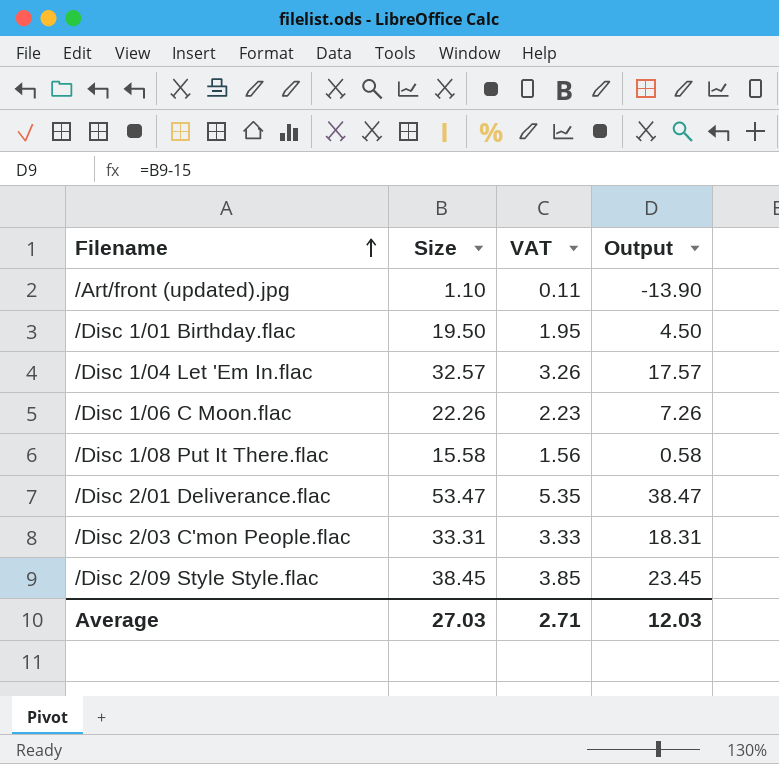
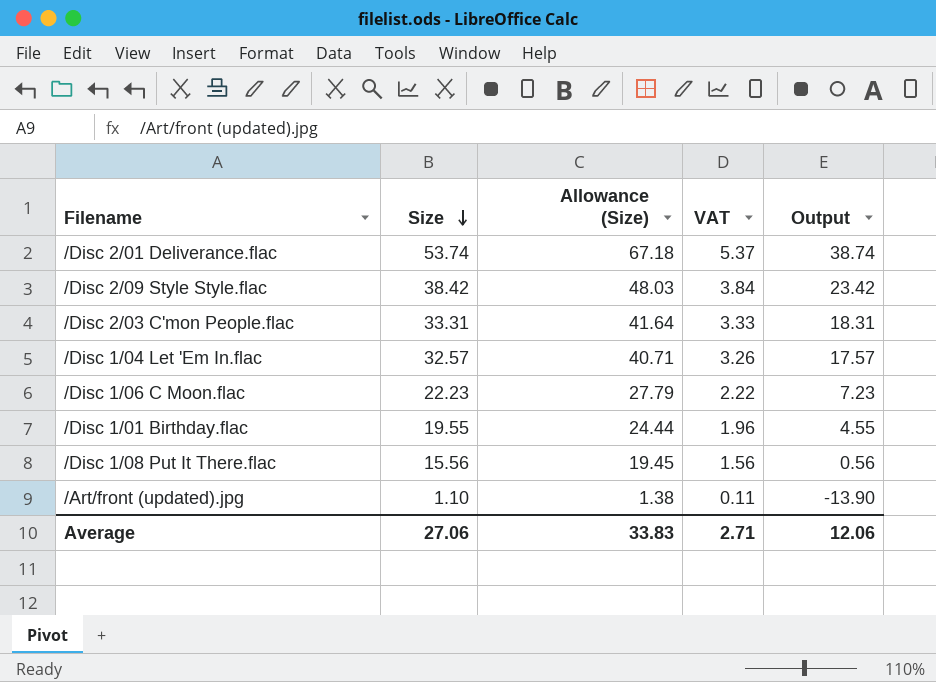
row order: Filename ascending -> Size descending
column Allowance (Size) | formula: none -> [Size] * 1.25
/Disc 2/01 Deliverance.flac | Size: 53.47 -> 53.74
/Disc 2/01 Deliverance.flac | VAT: 5.35 -> 5.37
/Disc 2/01 Deliverance.flac | Output: 38.47 -> 38.74
/Disc 2/09 Style Style.flac | Size: 38.45 -> 38.42
/Disc 2/09 Style Style.flac | VAT: 3.85 -> 3.84
/Disc 2/09 Style Style.flac | Output: 23.45 -> 23.42
/Disc 1/06 C Moon.flac | Size: 22.26 -> 22.23
/Disc 1/06 C Moon.flac | VAT: 2.23 -> 2.22
/Disc 1/06 C Moon.flac | Output: 7.26 -> 7.23
/Disc 1/01 Birthday.flac | Size: 19.50 -> 19.55
/Disc 1/01 Birthday.flac | VAT: 1.95 -> 1.96
/Disc 1/01 Birthday.flac | Output: 4.50 -> 4.55
/Disc 1/08 Put It There.flac | Size: 15.58 -> 15.56
/Disc 1/08 Put It There.flac | Output: 0.58 -> 0.56
Average | Size: 27.03 -> 27.06
Average | Output: 12.03 -> 12.06

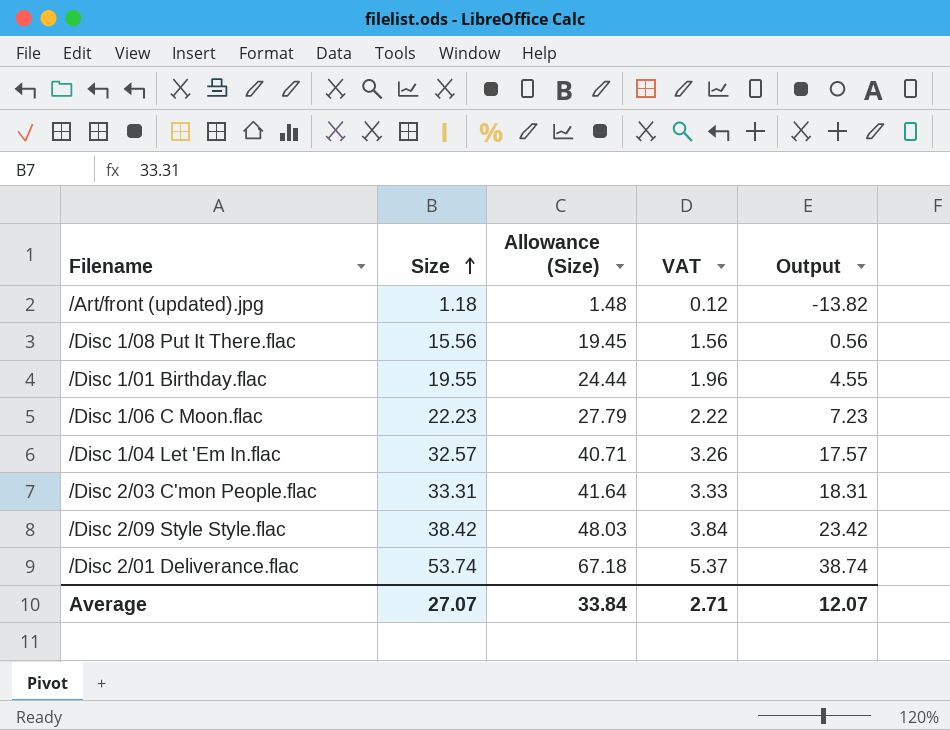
row order: Size descending -> Size ascending
/Art/front (updated).jpg | Size: 1.10 -> 1.18
/Art/front (updated).jpg | Allowance (Size): 1.38 -> 1.48
/Art/front (updated).jpg | VAT: 0.11 -> 0.12
/Art/front (updated).jpg | Output: -13.90 -> -13.82
Average | Size: 27.06 -> 27.07
Average | Allowance (Size): 33.83 -> 33.84
Average | Output: 12.06 -> 12.07

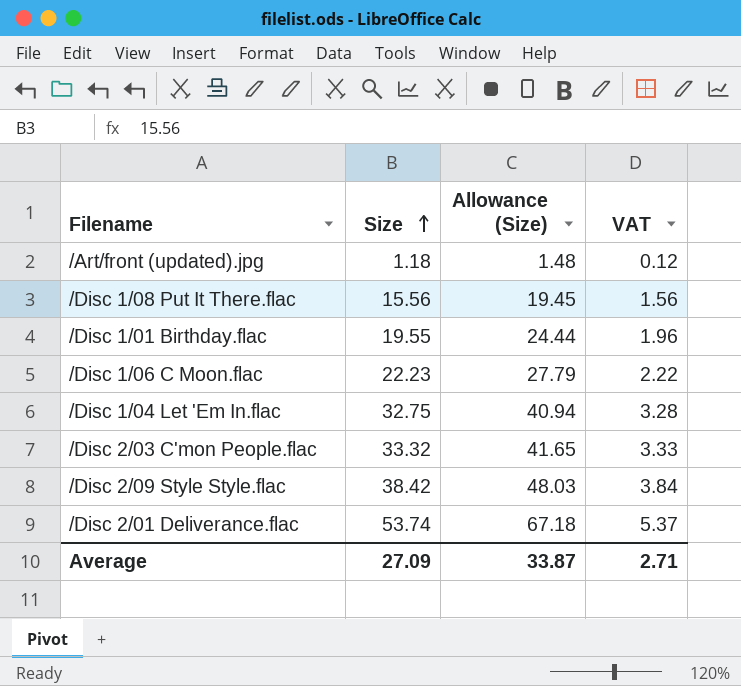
column Output | formula: [Size] - 15 -> none
/Disc 1/04 Let 'Em In.flac | Size: 32.57 -> 32.75
/Disc 1/04 Let 'Em In.flac | Allowance (Size): 40.71 -> 40.94
/Disc 1/04 Let 'Em In.flac | VAT: 3.26 -> 3.28
/Disc 2/03 C'mon People.flac | Size: 33.31 -> 33.32
/Disc 2/03 C'mon People.flac | Allowance (Size): 41.64 -> 41.65
Average | Size: 27.07 -> 27.09
Average | Allowance (Size): 33.84 -> 33.87

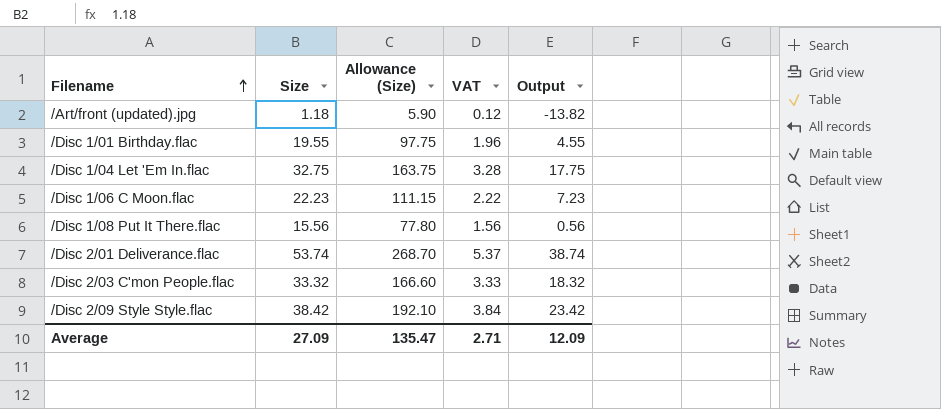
row order: Size ascending -> Filename ascending
column Allowance (Size) | formula: [Size] * 1.25 -> [Size] * 5
column Output | formula: none -> [Size] - 15
Average | Allowance (Size): 33.87 -> 135.47

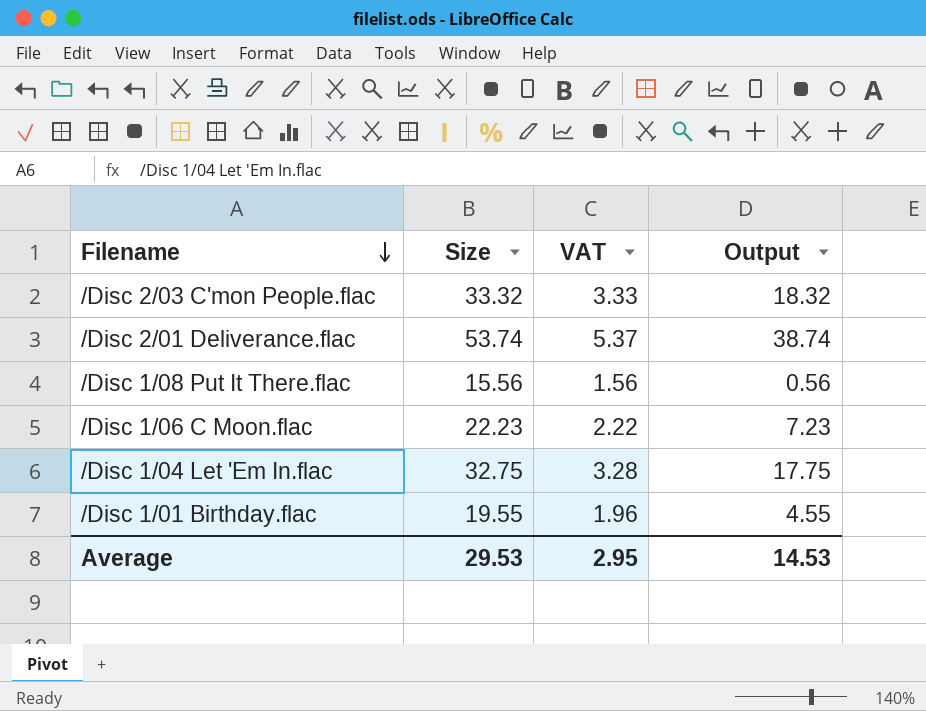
row order: Filename ascending -> Filename descending
column Allowance (Size) | formula: [Size] * 5 -> none
row /Art/front (updated).jpg: 1.18 | 5.90 | 0.12 | -13.82 -> none
row /Disc 2/09 Style Style.flac: 38.42 | 192.10 | 3.84 | 23.42 -> none
Average | Size: 27.09 -> 29.53
Average | VAT: 2.71 -> 2.95
Average | Output: 12.09 -> 14.53

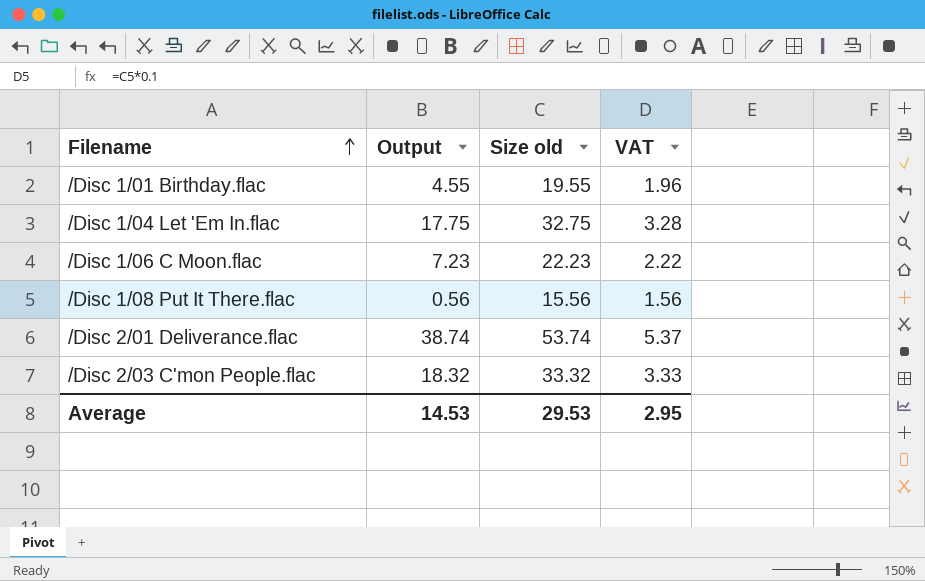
row order: Filename descending -> Filename ascending
column Output | position: 4 -> 2
column name: Size -> Size old

